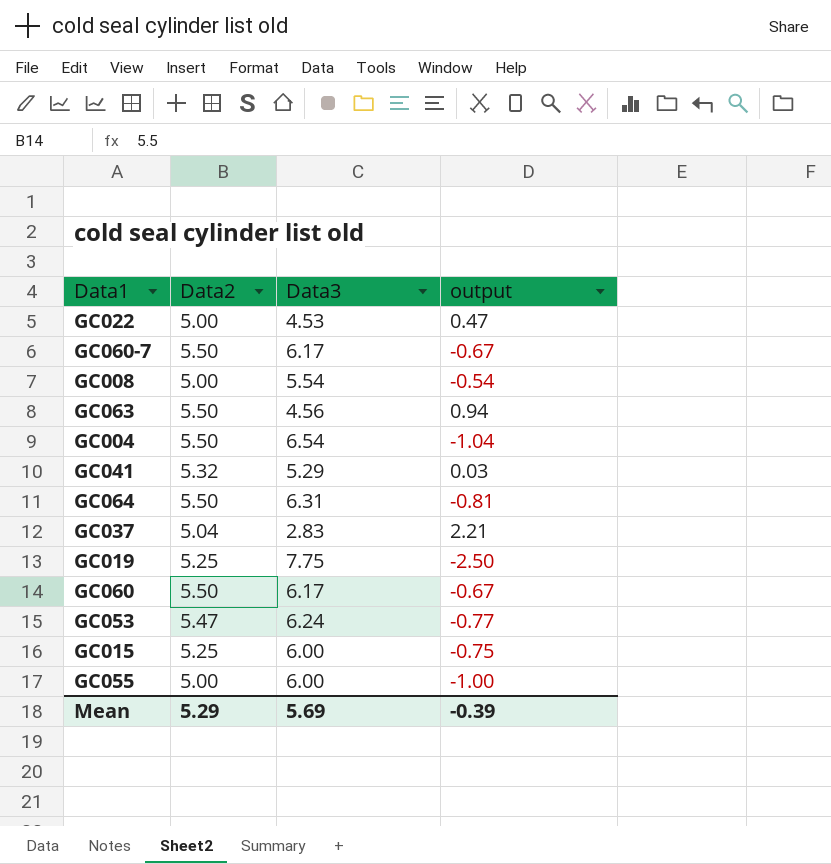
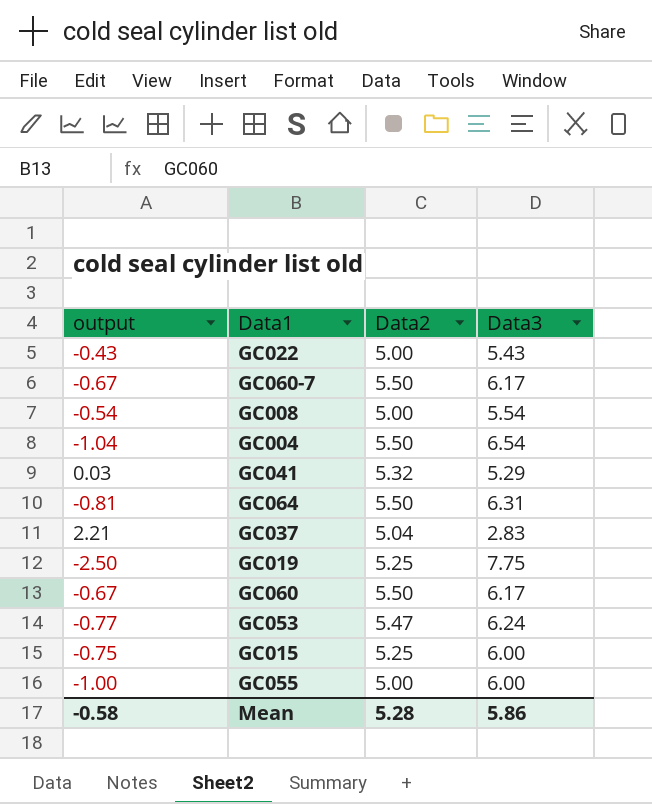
column output | position: 4 -> 1
row GC063: 5.50 | 4.56 | 0.94 -> none
GC022 | output: 0.47 -> -0.43
GC022 | Data3: 4.53 -> 5.43
Mean | output: -0.39 -> -0.58
Mean | Data2: 5.29 -> 5.28
Mean | Data3: 5.69 -> 5.86

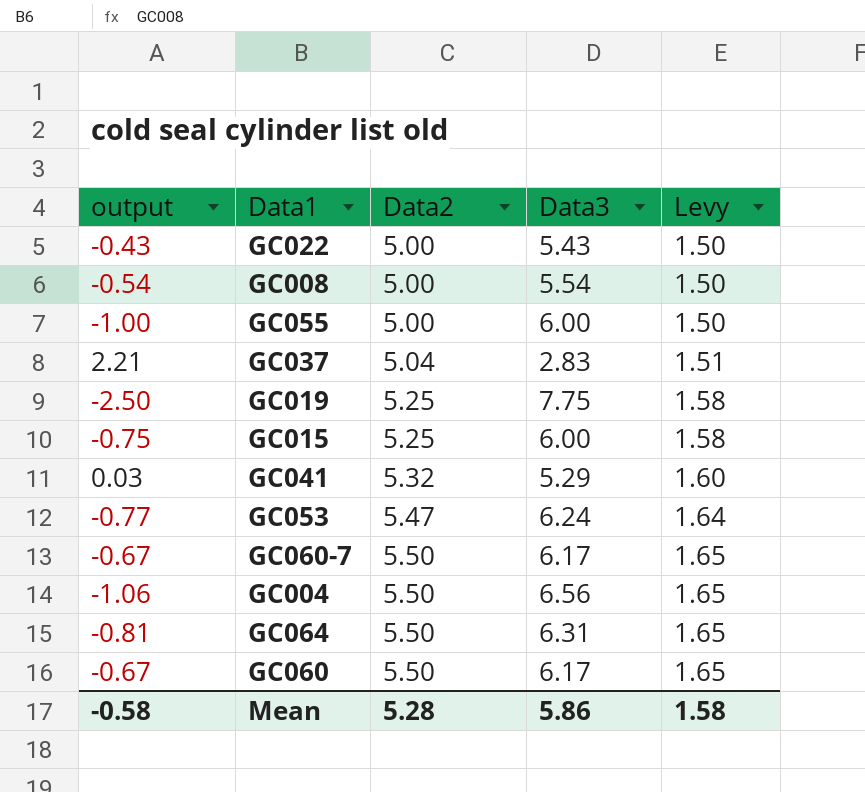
row order: none -> Data2 ascending
column Levy | formula: none -> [Data2] * 0.3
GC004 | output: -1.04 -> -1.06
GC004 | Data3: 6.54 -> 6.56

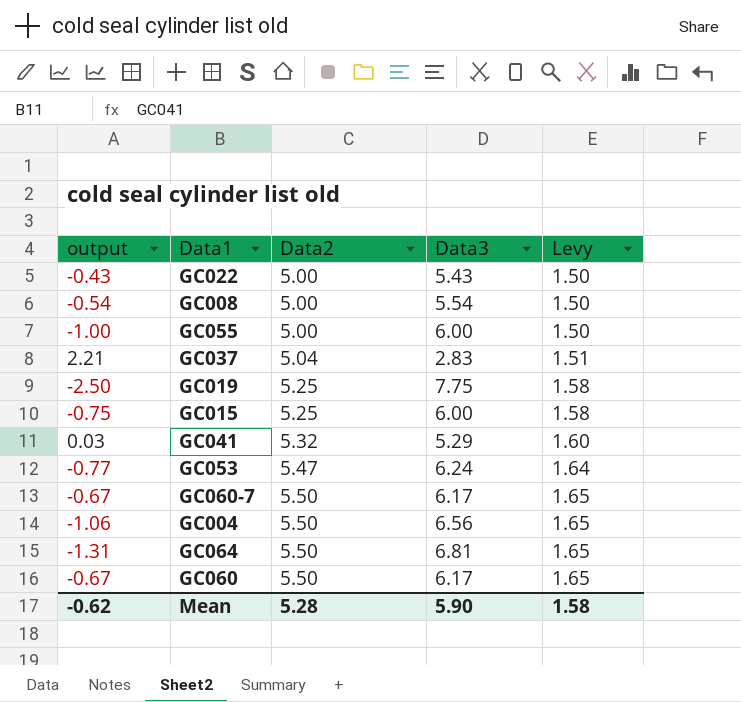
GC064 | output: -0.81 -> -1.31
GC064 | Data3: 6.31 -> 6.81
Mean | output: -0.58 -> -0.62
Mean | Data3: 5.86 -> 5.90

